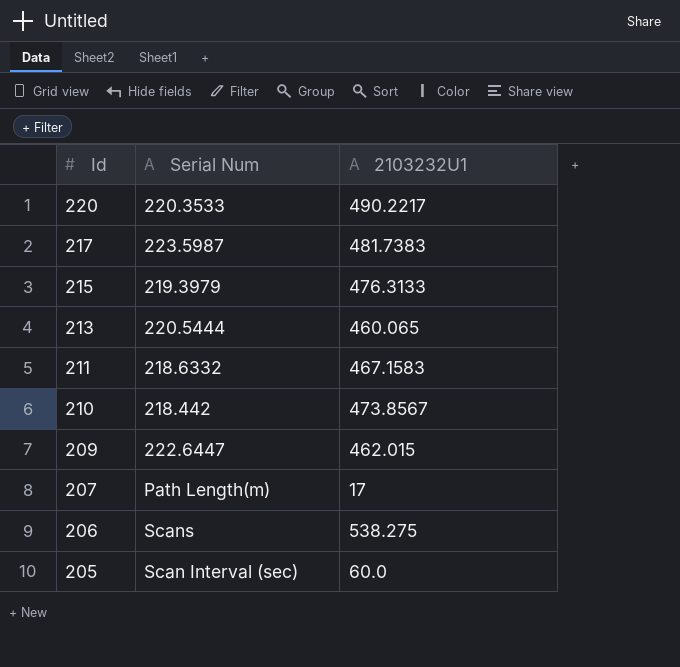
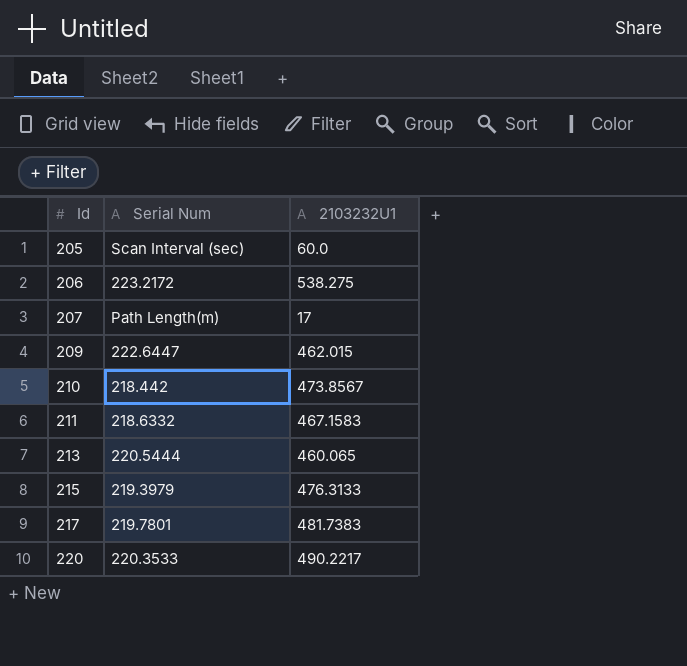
row order: Id descending -> Id ascending
206 | Serial Num: Scans -> 223.2172
217 | Serial Num: 223.5987 -> 219.7801

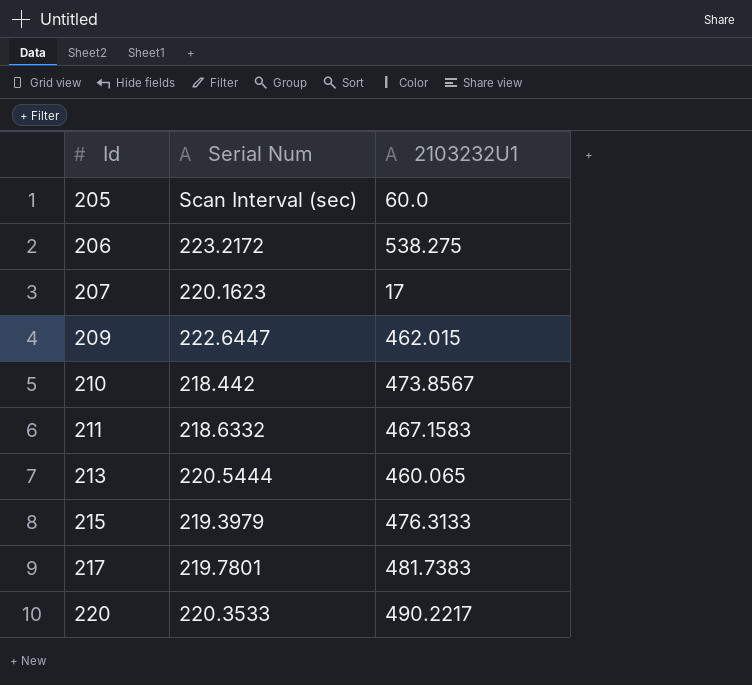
207 | Serial Num: Path Length(m) -> 220.1623

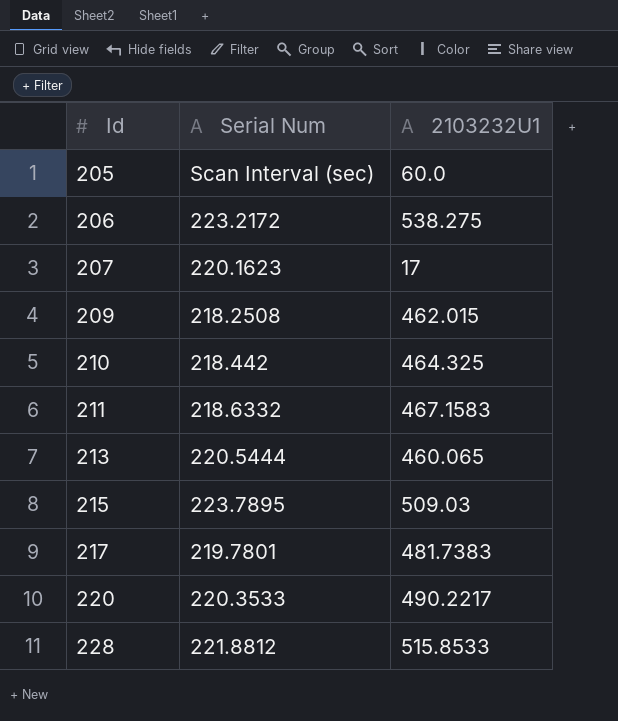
209 | Serial Num: 222.6447 -> 218.2508
210 | 2103232U1: 473.8567 -> 464.325
215 | Serial Num: 219.3979 -> 223.7895
215 | 2103232U1: 476.3133 -> 509.03
row 228: none -> 221.8812 | 515.8533

